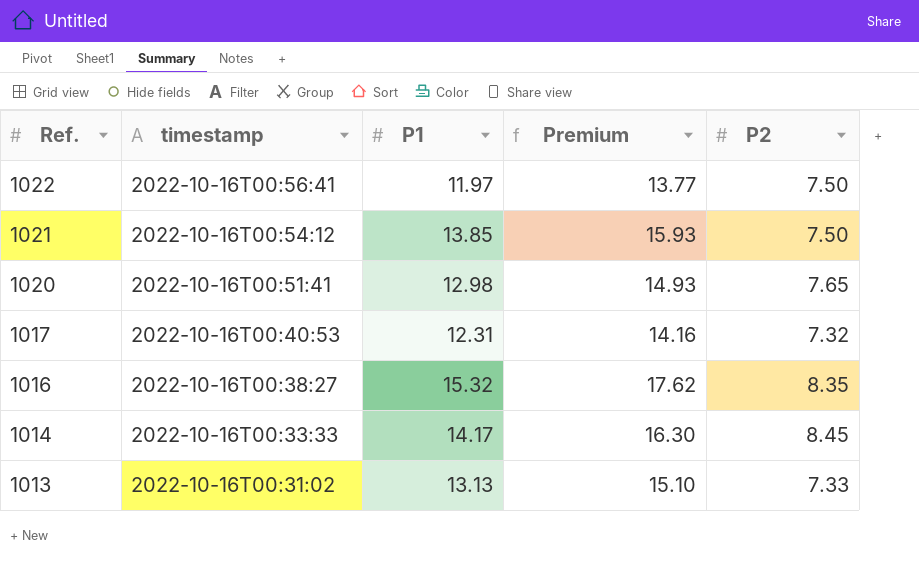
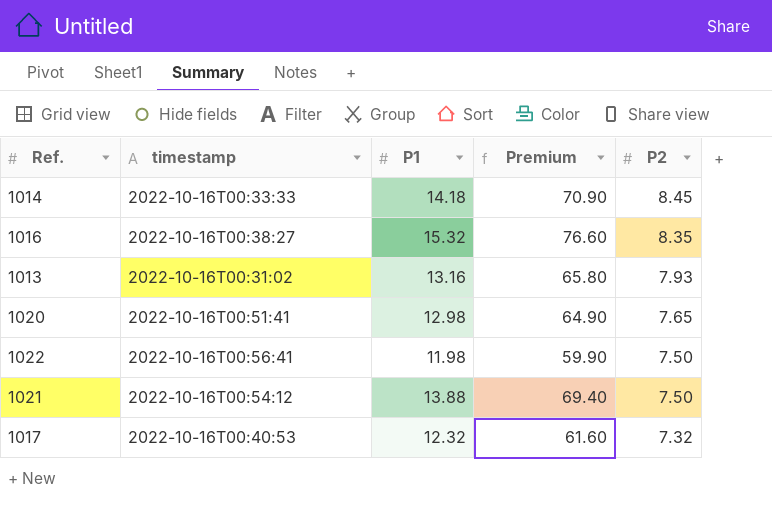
row order: Ref. descending -> P2 descending
column Premium | formula: [P1] * 1.15 -> [P1] * 5
1014 | P1: 14.17 -> 14.18
1013 | P1: 13.13 -> 13.16
1013 | P2: 7.33 -> 7.93
1022 | P1: 11.97 -> 11.98
1021 | P1: 13.85 -> 13.88
1017 | P1: 12.31 -> 12.32

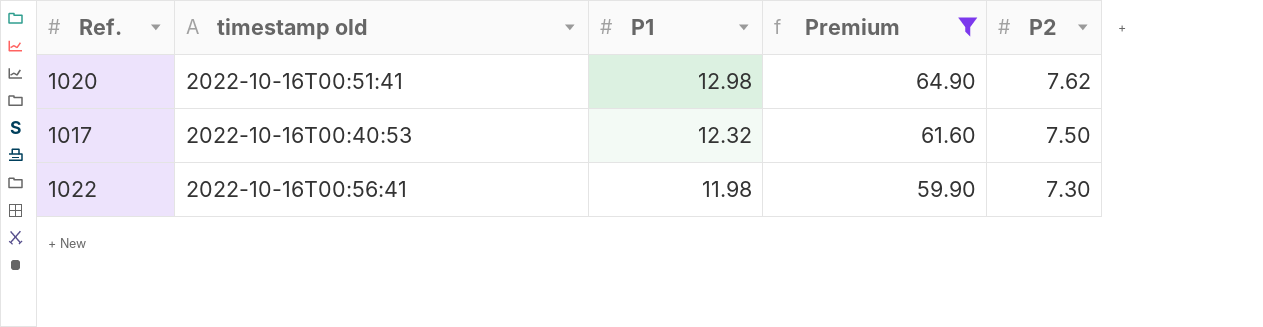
filter: none -> Premium <= 64.90
row order: P2 descending -> P1 descending
column name: timestamp -> timestamp old
1020 | P2: 7.65 -> 7.62
1017 | P2: 7.32 -> 7.50
1022 | P2: 7.50 -> 7.30

